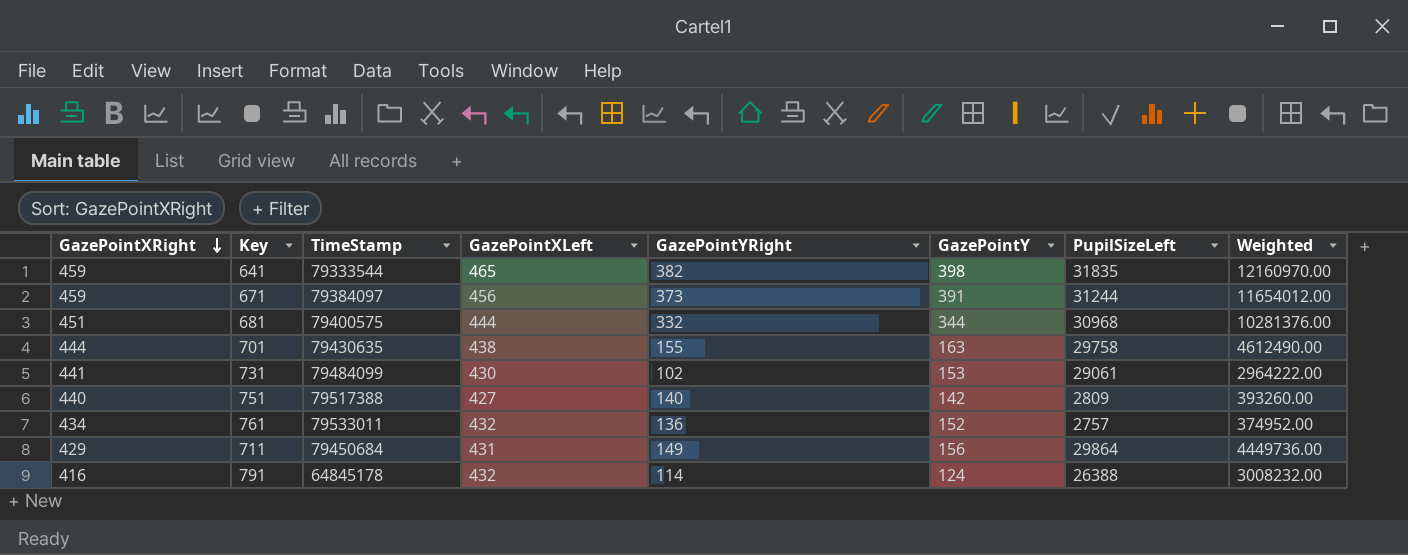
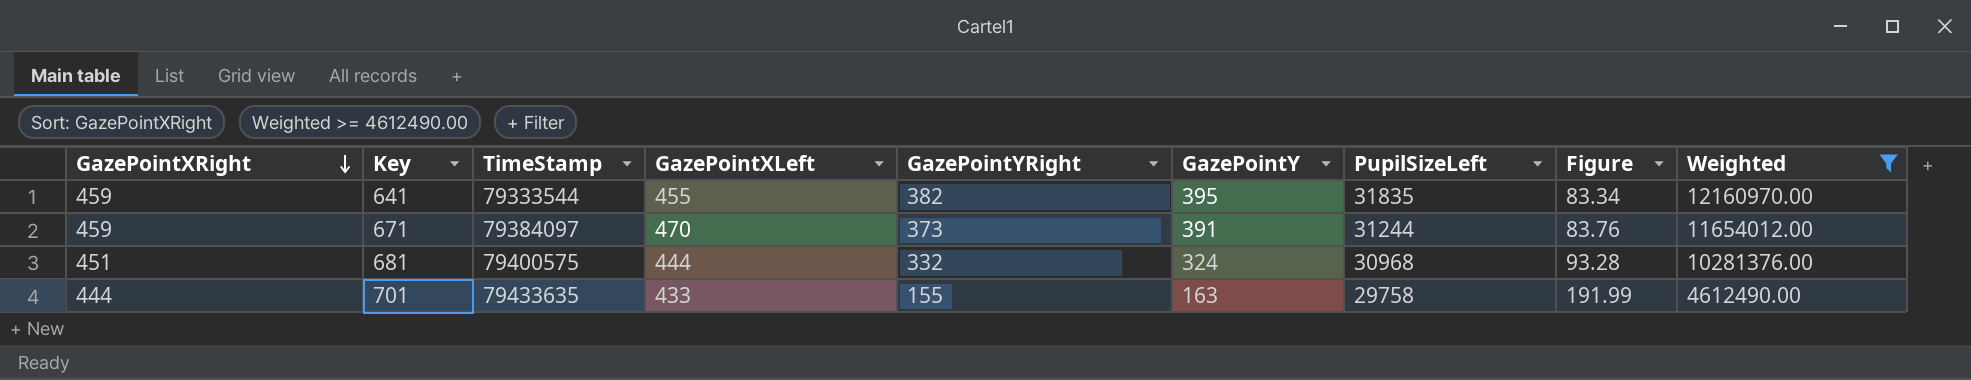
filter: none -> Weighted >= 4612490.00
column Figure | formula: none -> [PupilSizeLeft] / [GazePointYRight]
641 | GazePointXLeft: 465 -> 455
641 | GazePointY: 398 -> 395
671 | GazePointXLeft: 456 -> 470
681 | GazePointY: 344 -> 324
701 | TimeStamp: 79430635 -> 79433635
701 | GazePointXLeft: 438 -> 433

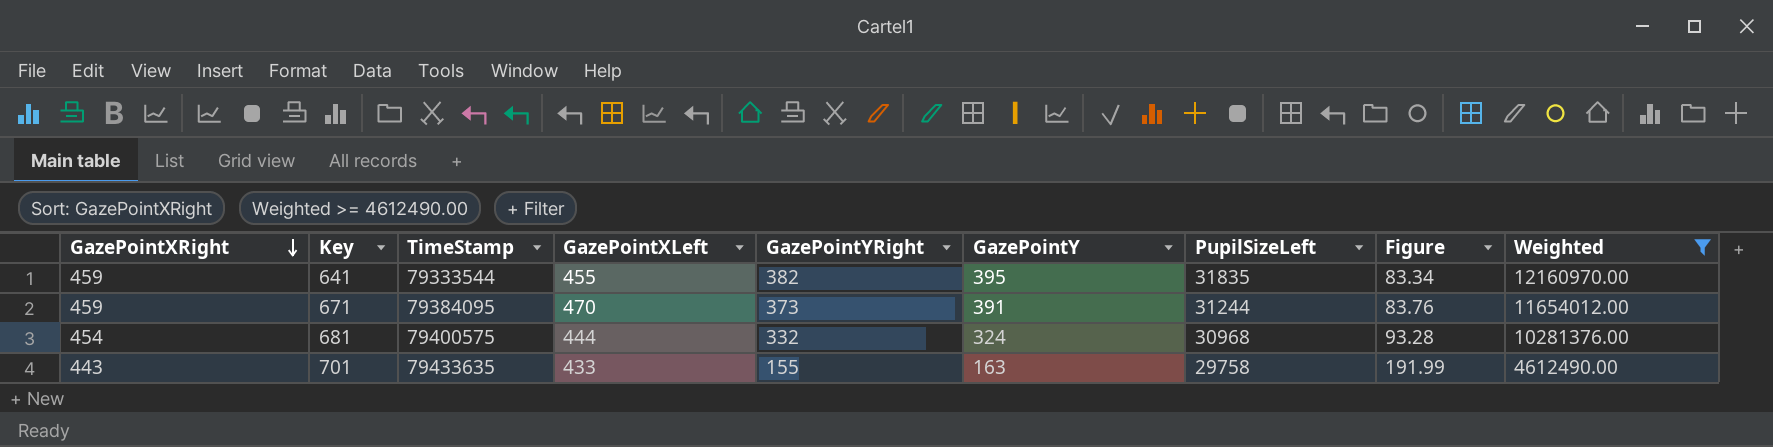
671 | TimeStamp: 79384097 -> 79384095
681 | GazePointXRight: 451 -> 454
701 | GazePointXRight: 444 -> 443

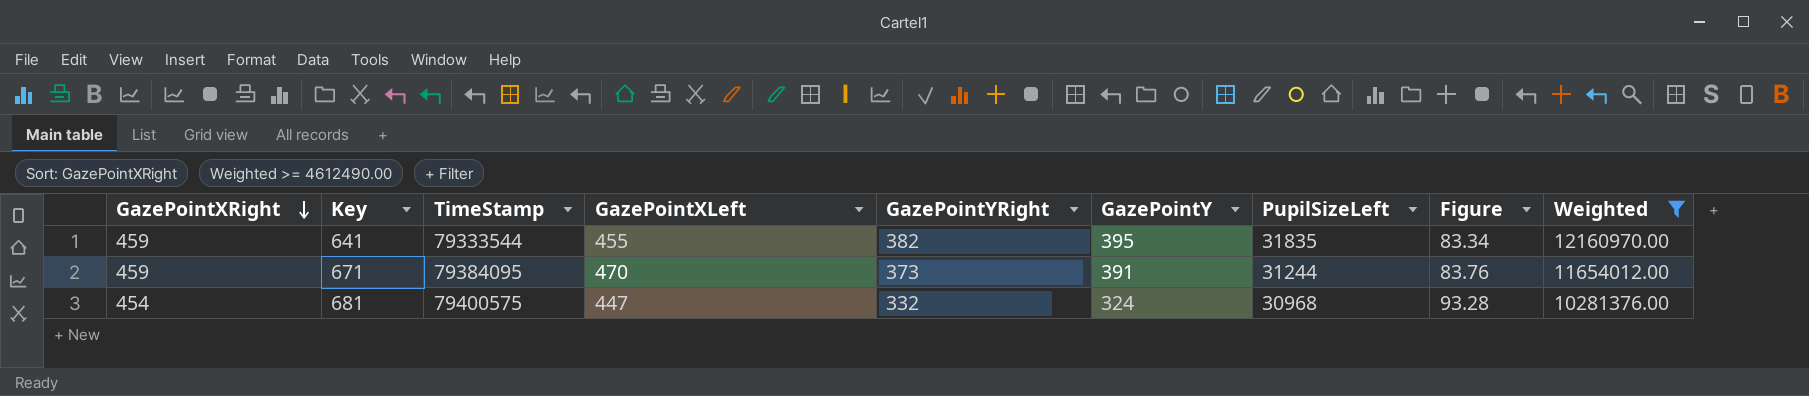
row 701: 443 | 79433635 | 433 | 155 | 163 | 29758 | 191.99 | 4612490.00 -> none
681 | GazePointXLeft: 444 -> 447

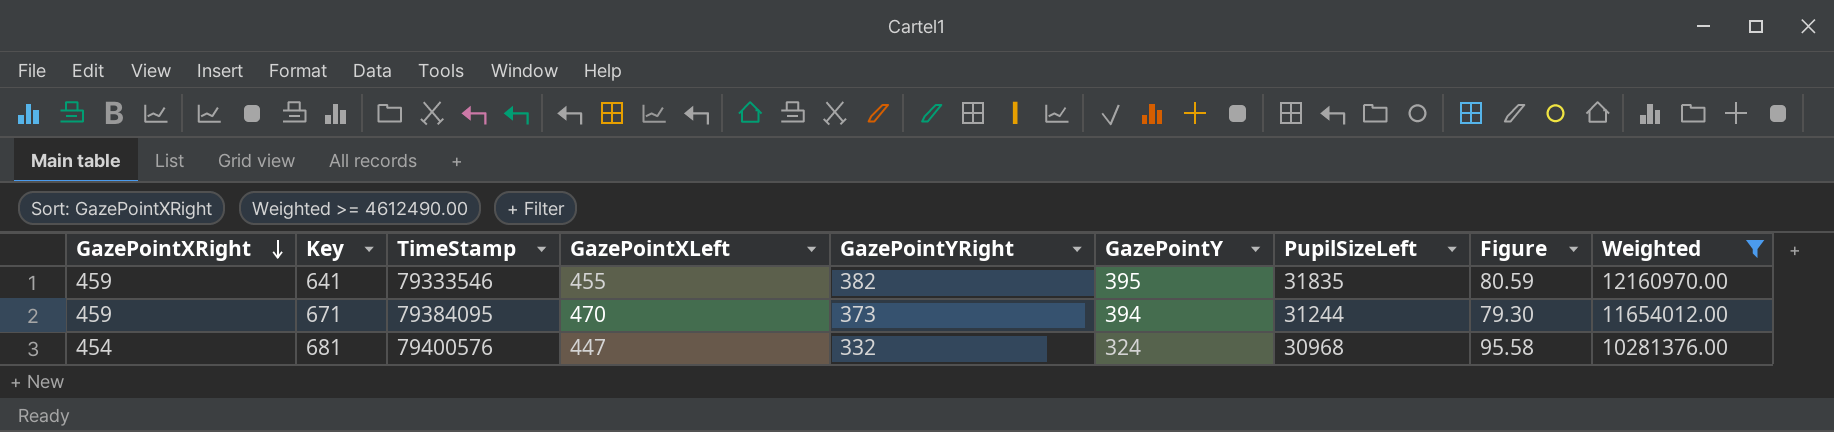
column Figure | formula: [PupilSizeLeft] / [GazePointYRight] -> [PupilSizeLeft] / [GazePointY]
641 | TimeStamp: 79333544 -> 79333546
671 | GazePointY: 391 -> 394
681 | TimeStamp: 79400575 -> 79400576

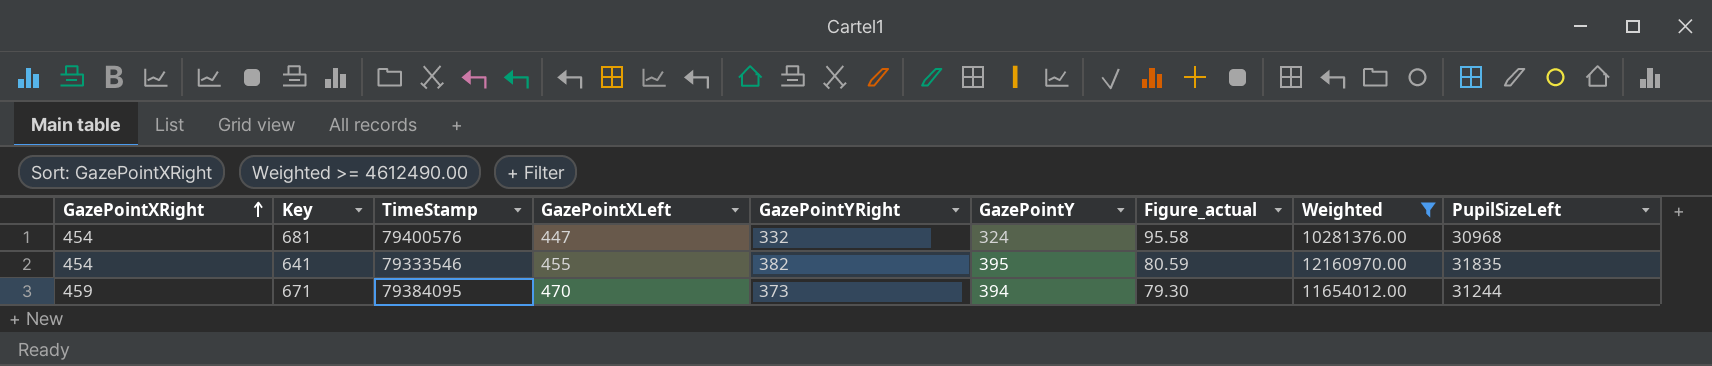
row order: GazePointXRight descending -> GazePointXRight ascending
column name: Figure -> Figure_actual
column PupilSizeLeft | position: 7 -> 9
641 | GazePointXRight: 459 -> 454

